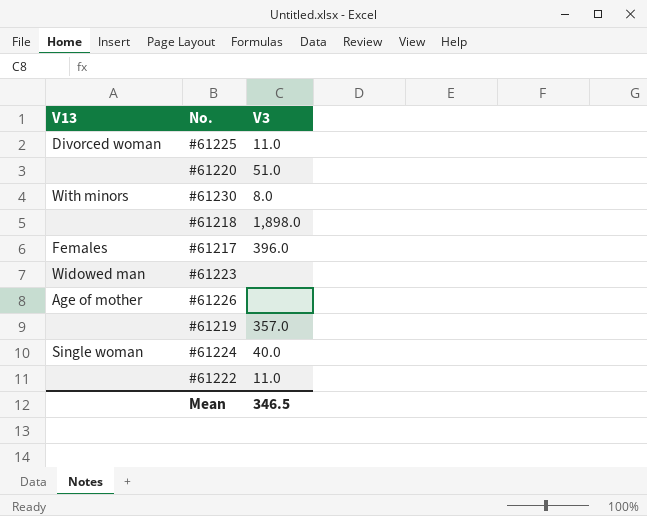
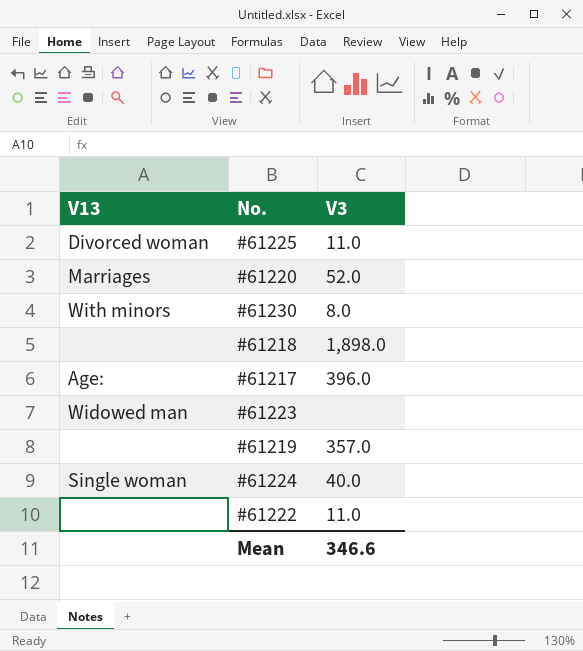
row #61226: Age of mother | none -> none
#61220 | V13: none -> Marriages
#61220 | V3: 51.0 -> 52.0
#61217 | V13: Females -> Age:
Mean | V3: 346.5 -> 346.6

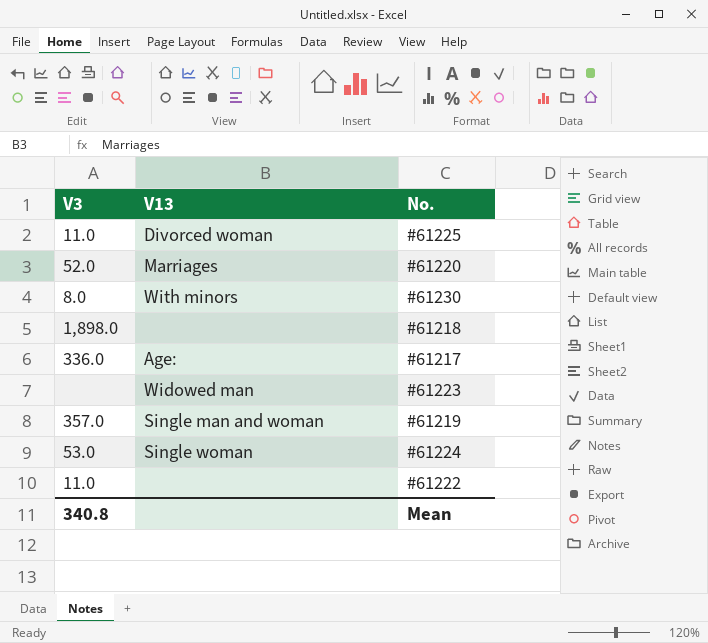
column V3 | position: 3 -> 1
#61217 | V3: 396.0 -> 336.0
#61219 | V13: none -> Single man and woman
#61224 | V3: 40.0 -> 53.0
Mean | V3: 346.6 -> 340.8

